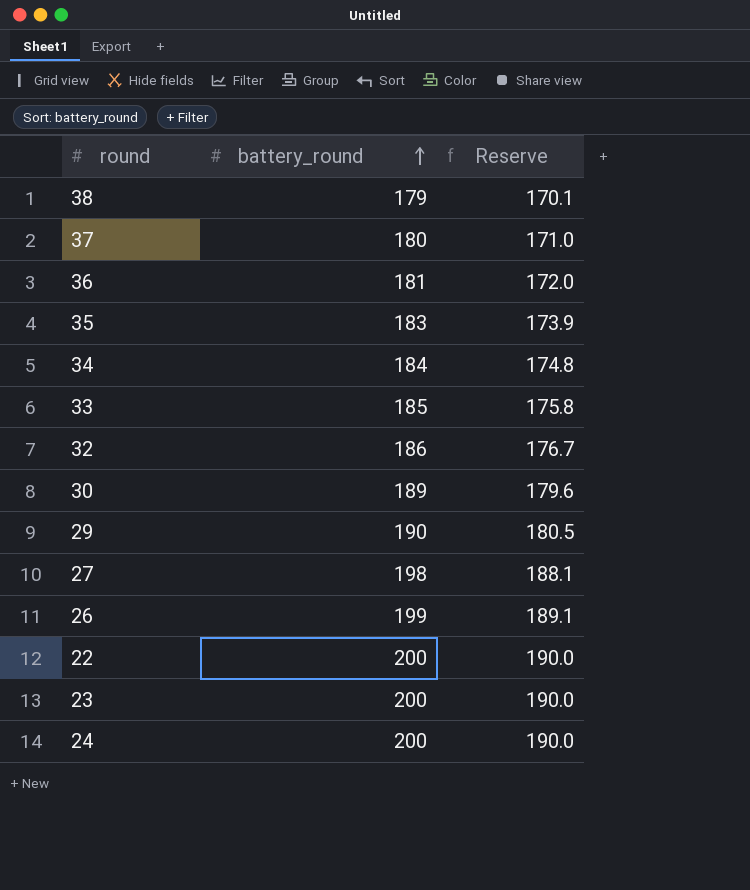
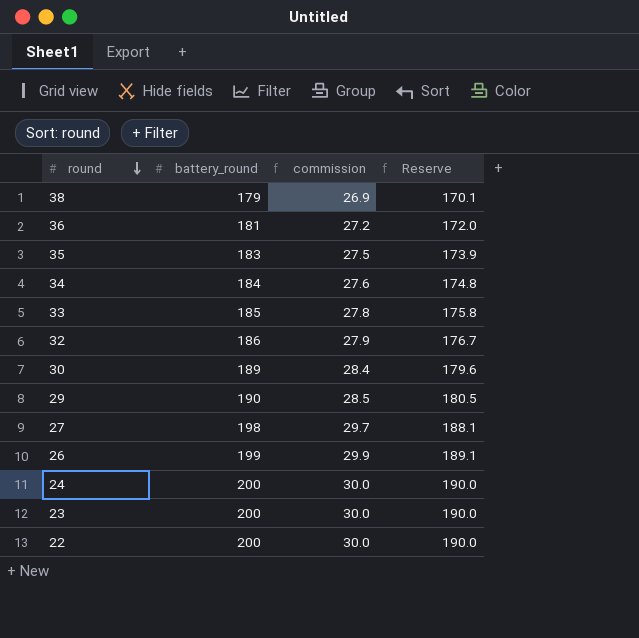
row order: battery_round ascending -> round descending
column commission | formula: none -> [battery_round] * 0.15
row 37: 180 | 171.0 -> none

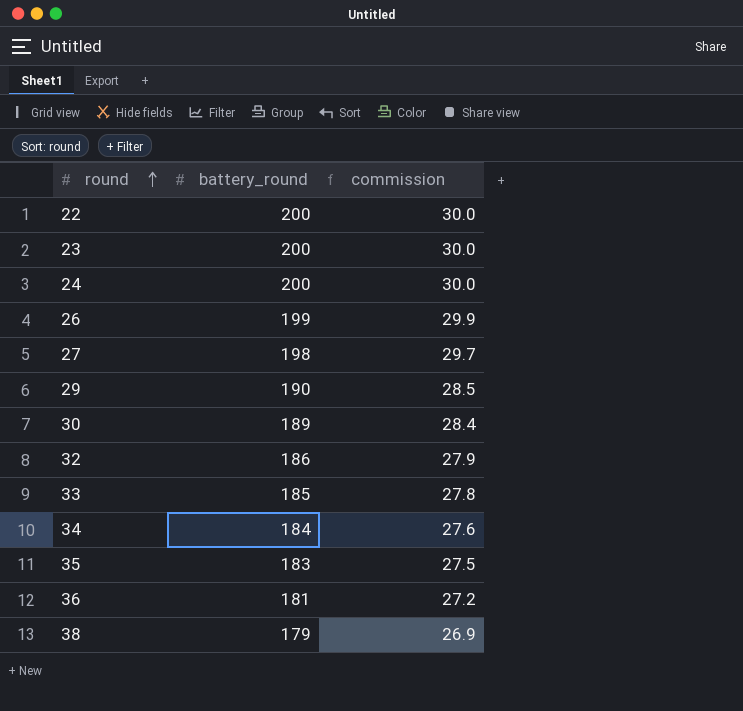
row order: round descending -> round ascending
column Reserve | formula: [battery_round] * 0.95 -> none

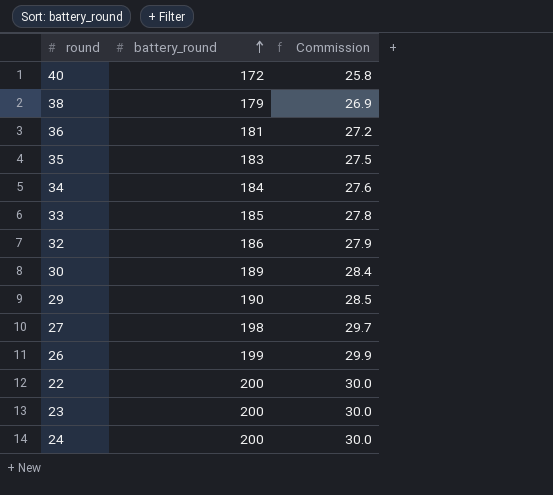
row order: round ascending -> battery_round ascending
column name: commission -> Commission
row 40: none -> 172 | 25.8

